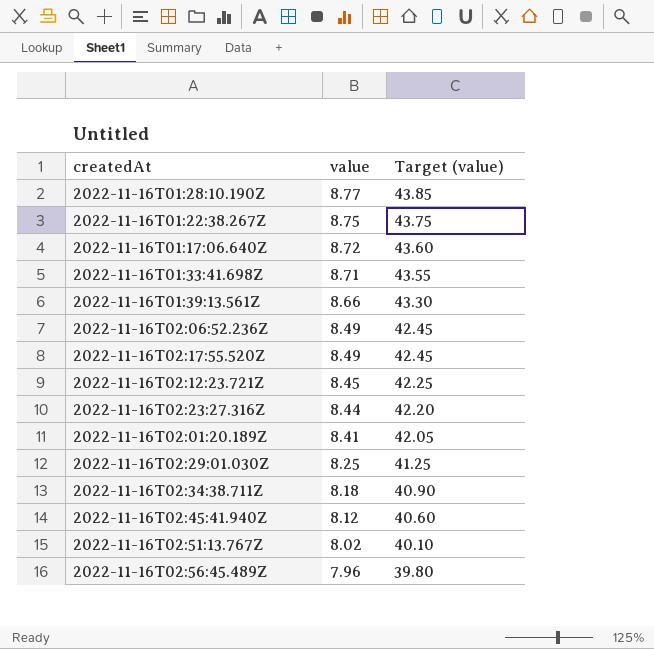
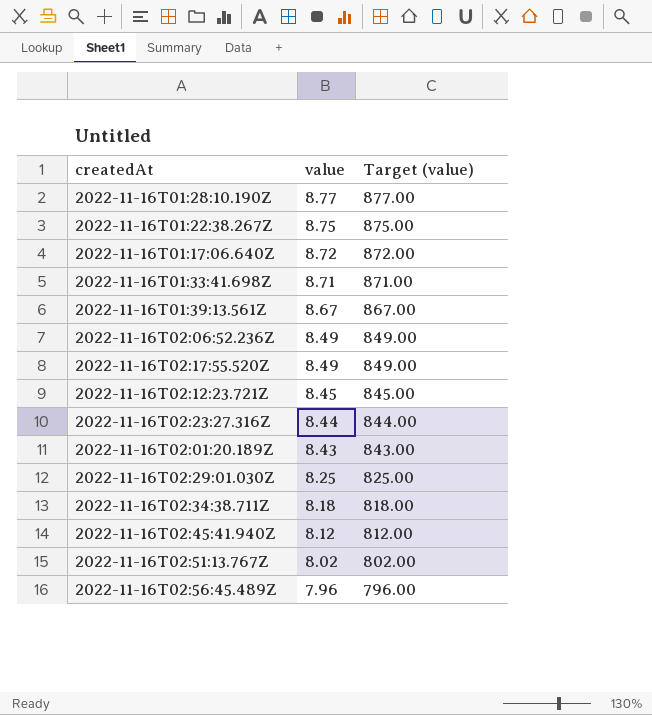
column Target (value) | formula: [value] * 5 -> [value] * 100
2022-11-16T01:39:13.561Z | value: 8.66 -> 8.67
2022-11-16T02:01:20.189Z | value: 8.41 -> 8.43

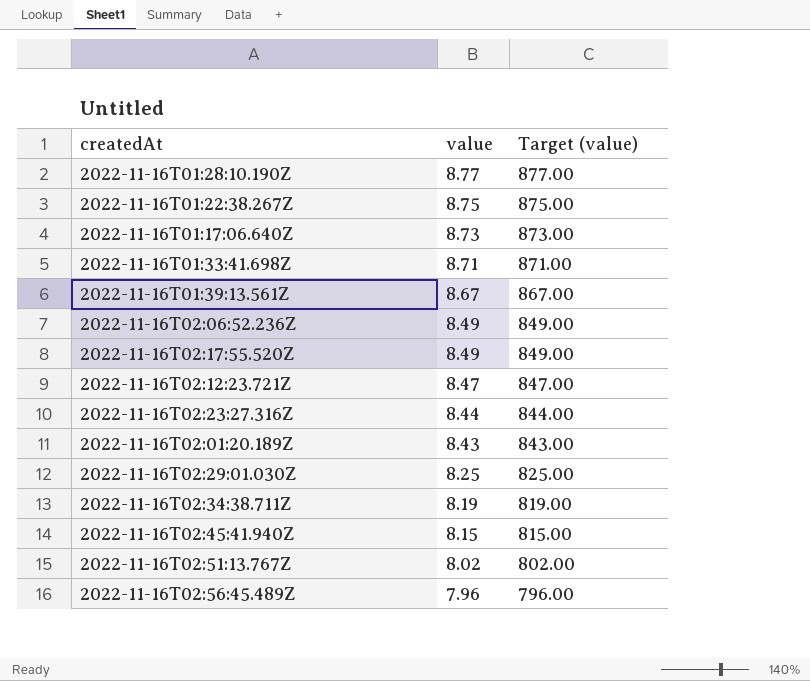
2022-11-16T01:17:06.640Z | value: 8.72 -> 8.73
2022-11-16T01:17:06.640Z | Target (value): 872.00 -> 873.00
2022-11-16T02:12:23.721Z | value: 8.45 -> 8.47
2022-11-16T02:12:23.721Z | Target (value): 845.00 -> 847.00
2022-11-16T02:34:38.711Z | value: 8.18 -> 8.19
2022-11-16T02:34:38.711Z | Target (value): 818.00 -> 819.00
2022-11-16T02:45:41.940Z | value: 8.12 -> 8.15
2022-11-16T02:45:41.940Z | Target (value): 812.00 -> 815.00

